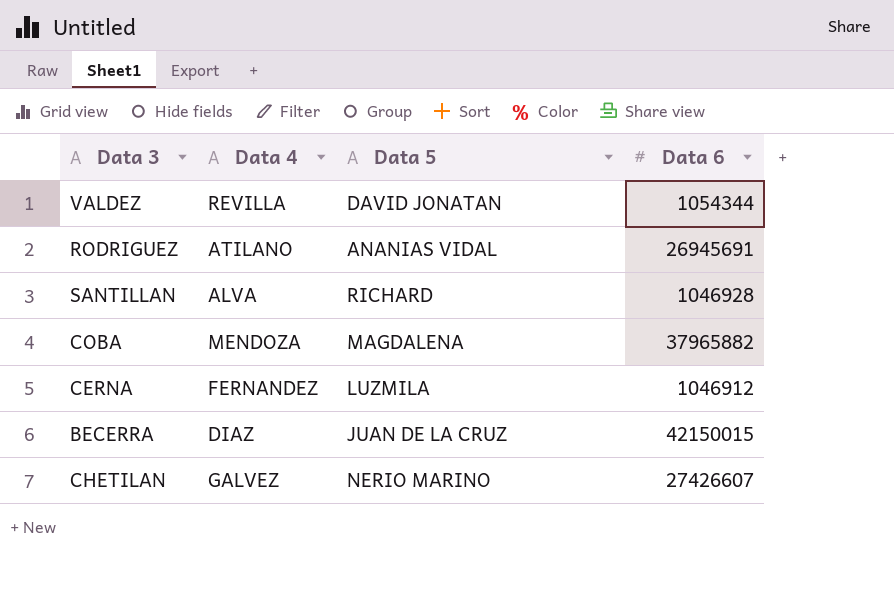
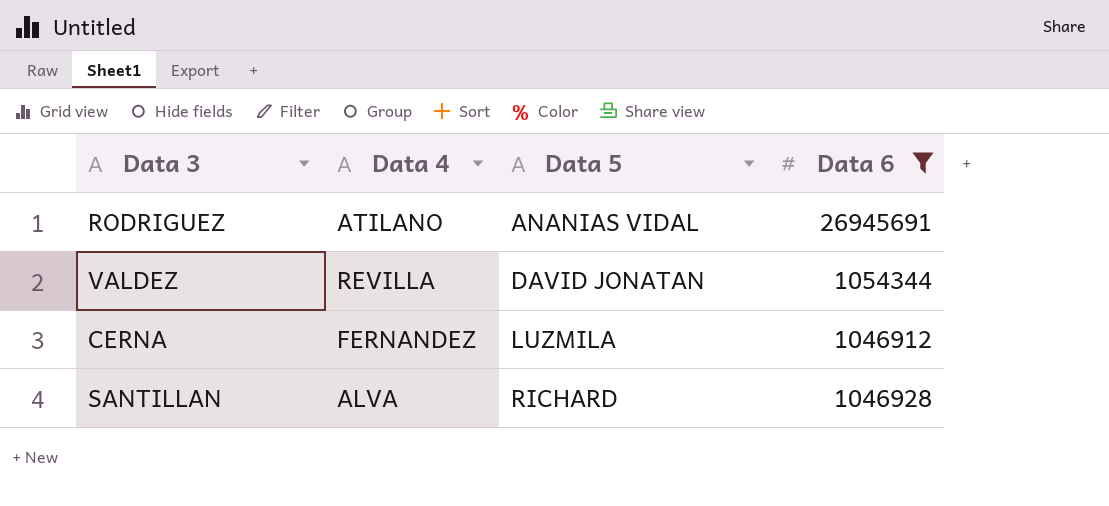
filter: none -> Data 6 <= 26945691
row order: none -> Data 5 ascending

